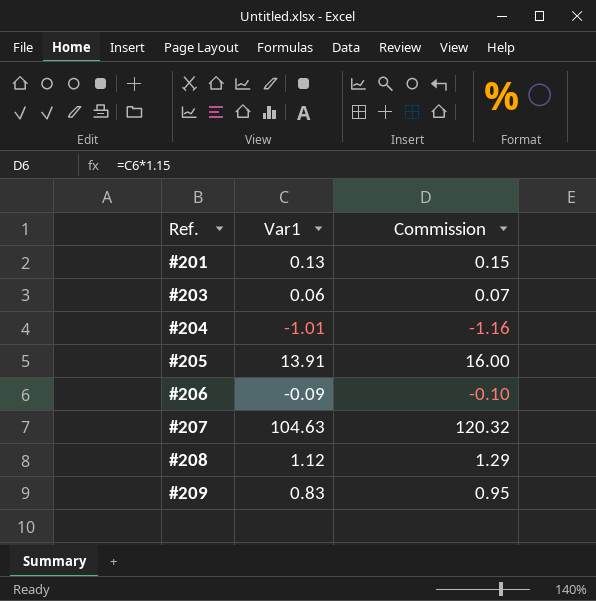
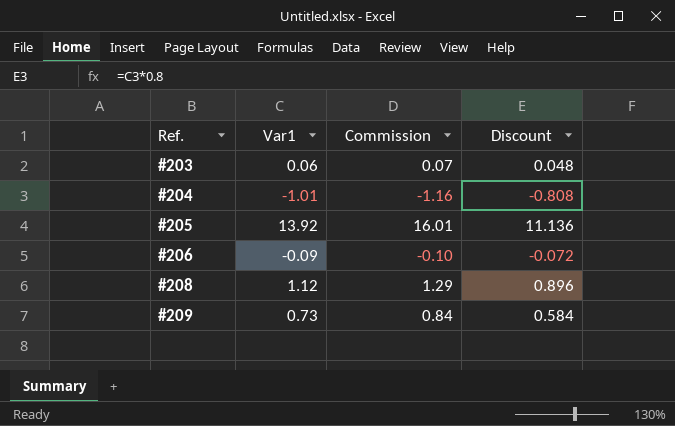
column Discount | formula: none -> [Var1] * 0.8
row #201: 0.13 | 0.15 -> none
row #207: 104.63 | 120.32 -> none
#205 | Var1: 13.91 -> 13.92
#205 | Commission: 16.00 -> 16.01
#209 | Var1: 0.83 -> 0.73
#209 | Commission: 0.95 -> 0.84

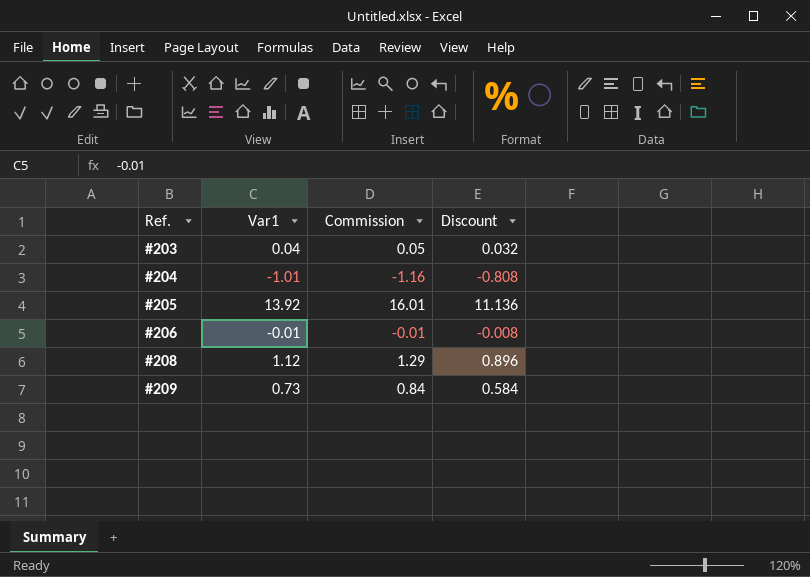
#203 | Var1: 0.06 -> 0.04
#203 | Commission: 0.07 -> 0.05
#203 | Discount: 0.048 -> 0.032
#206 | Var1: -0.09 -> -0.01
#206 | Commission: -0.10 -> -0.01
#206 | Discount: -0.072 -> -0.008

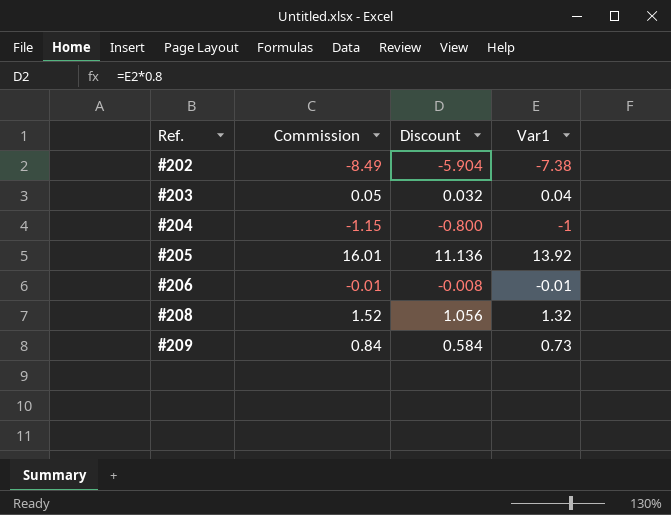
column Var1 | position: 2 -> 4
row #202: none -> -8.49 | -5.904 | -7.38
#204 | Commission: -1.16 -> -1.15
#204 | Discount: -0.808 -> -0.800
#204 | Var1: -1.01 -> -1
#208 | Commission: 1.29 -> 1.52
#208 | Discount: 0.896 -> 1.056
#208 | Var1: 1.12 -> 1.32

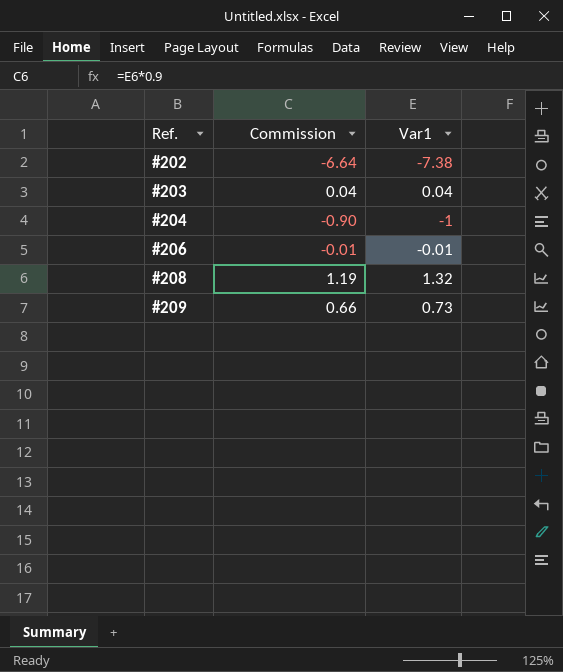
column Discount | formula: [Var1] * 0.8 -> none
column Commission | formula: [Var1] * 1.15 -> [Var1] * 0.9
row #205: 16.01 | 11.136 | 13.92 -> none

